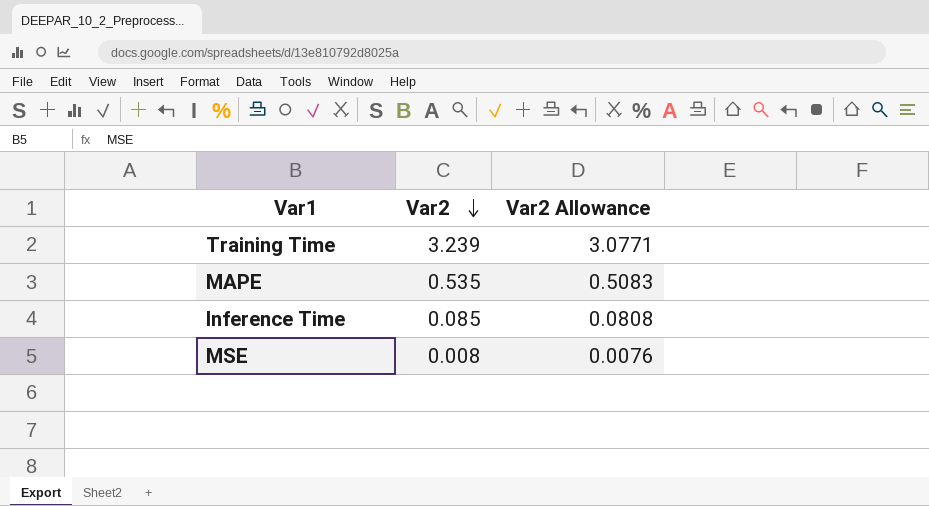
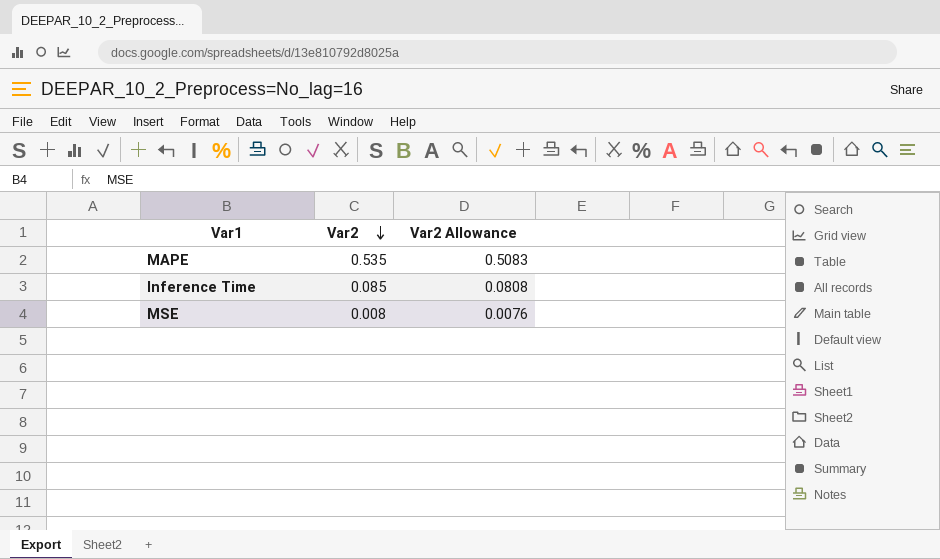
row Training Time: 3.239 | 3.0771 -> none

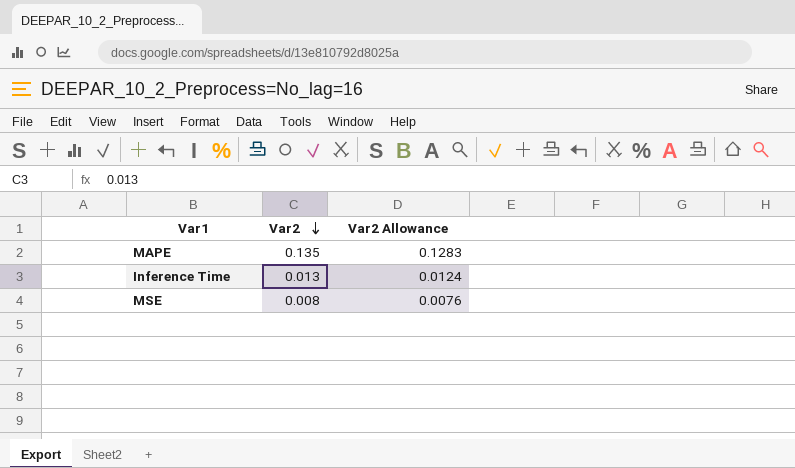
MAPE | Var2: 0.535 -> 0.135
MAPE | Var2 Allowance: 0.5083 -> 0.1283
Inference Time | Var2: 0.085 -> 0.013
Inference Time | Var2 Allowance: 0.0808 -> 0.0124

